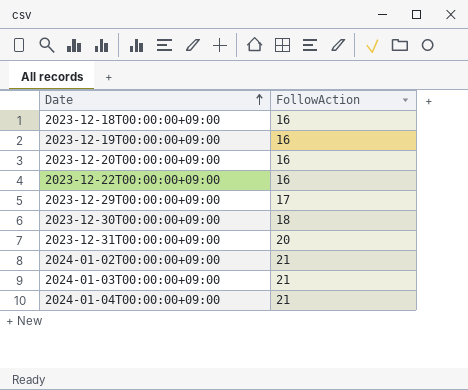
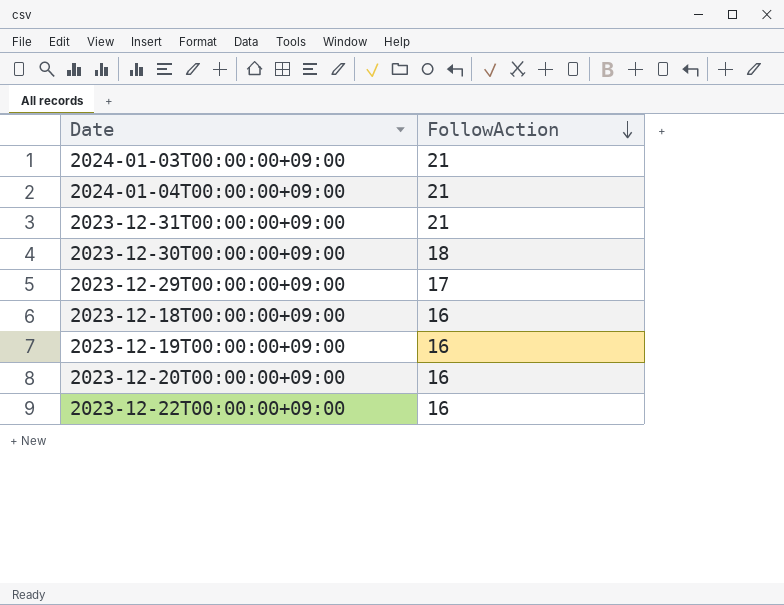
row order: Date ascending -> FollowAction descending
row 2024-01-02T00:00:00+09:00: 21 -> none
2023-12-31T00:00:00+09:00 | FollowAction: 20 -> 21

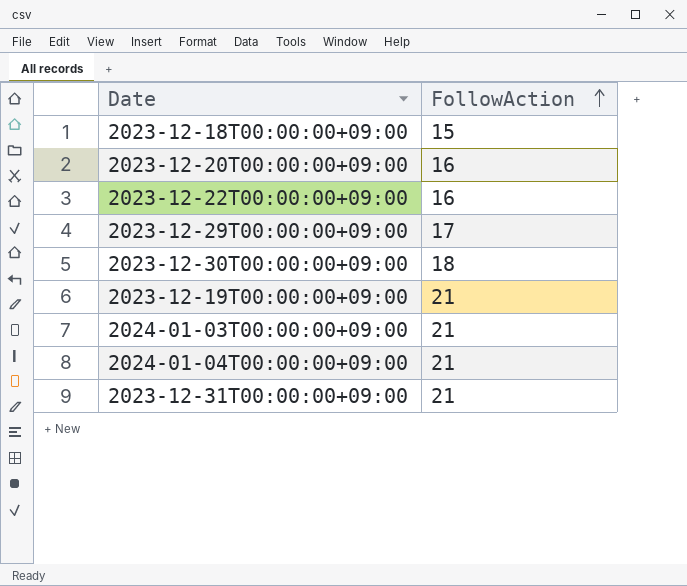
row order: FollowAction descending -> FollowAction ascending
2023-12-18T00:00:00+09:00 | FollowAction: 16 -> 15
2023-12-19T00:00:00+09:00 | FollowAction: 16 -> 21

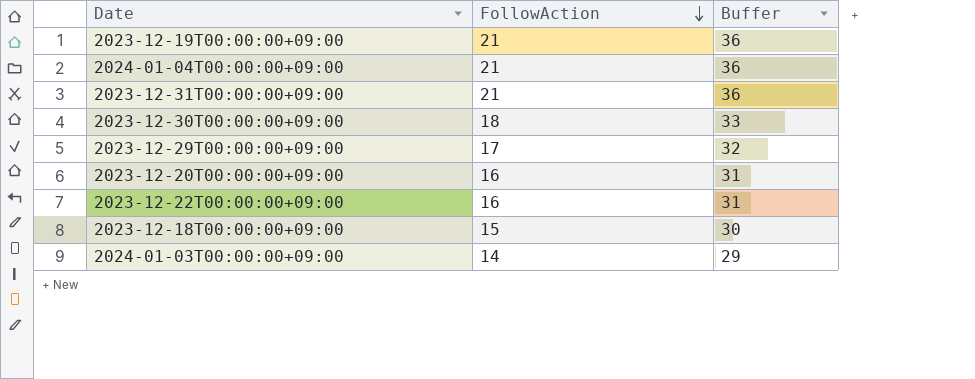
row order: FollowAction ascending -> FollowAction descending
column Buffer | formula: none -> [FollowAction] + 15
2024-01-03T00:00:00+09:00 | FollowAction: 21 -> 14

